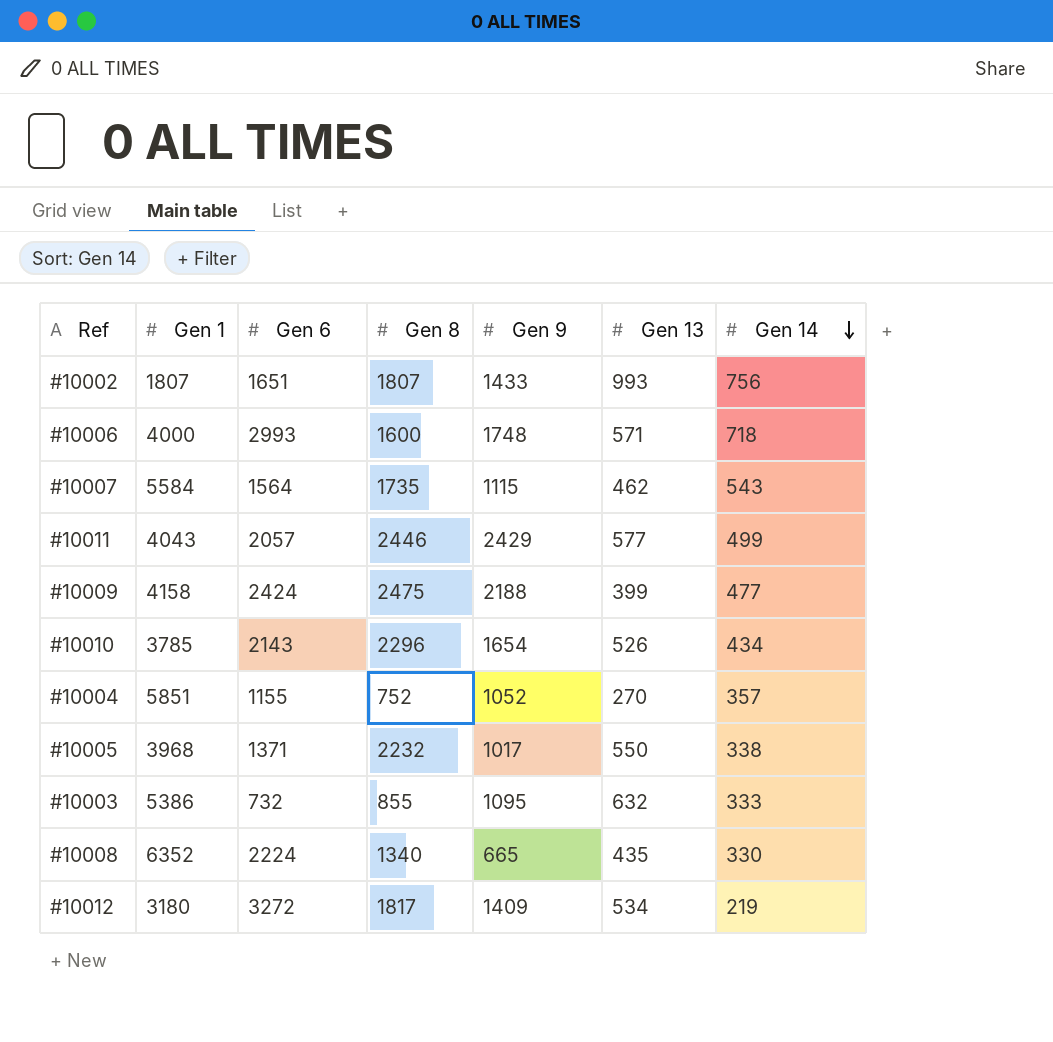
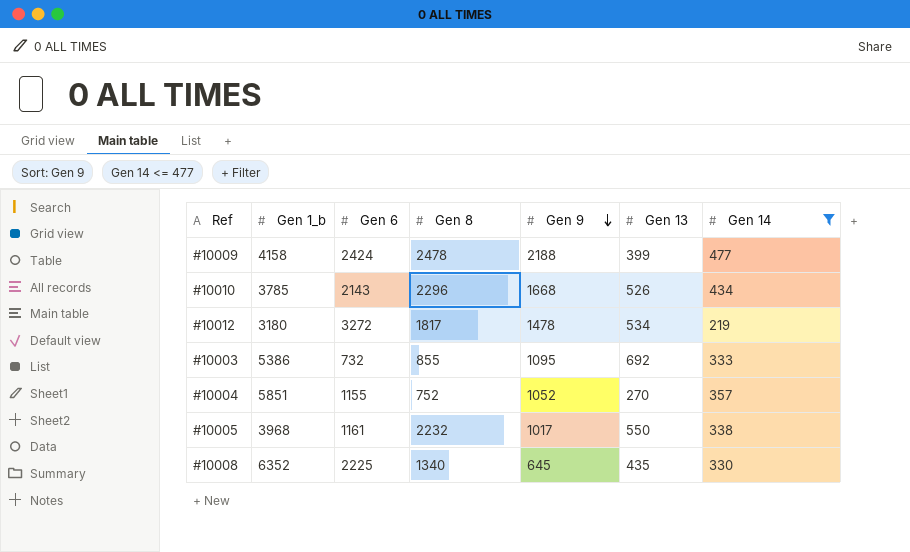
filter: none -> Gen 14 <= 477
row order: Gen 14 descending -> Gen 9 descending
column name: Gen 1 -> Gen 1_b
#10009 | Gen 8: 2475 -> 2478
#10010 | Gen 9: 1654 -> 1668
#10012 | Gen 9: 1409 -> 1478
#10003 | Gen 13: 632 -> 692
#10005 | Gen 6: 1371 -> 1161
#10008 | Gen 6: 2224 -> 2225
#10008 | Gen 9: 665 -> 645

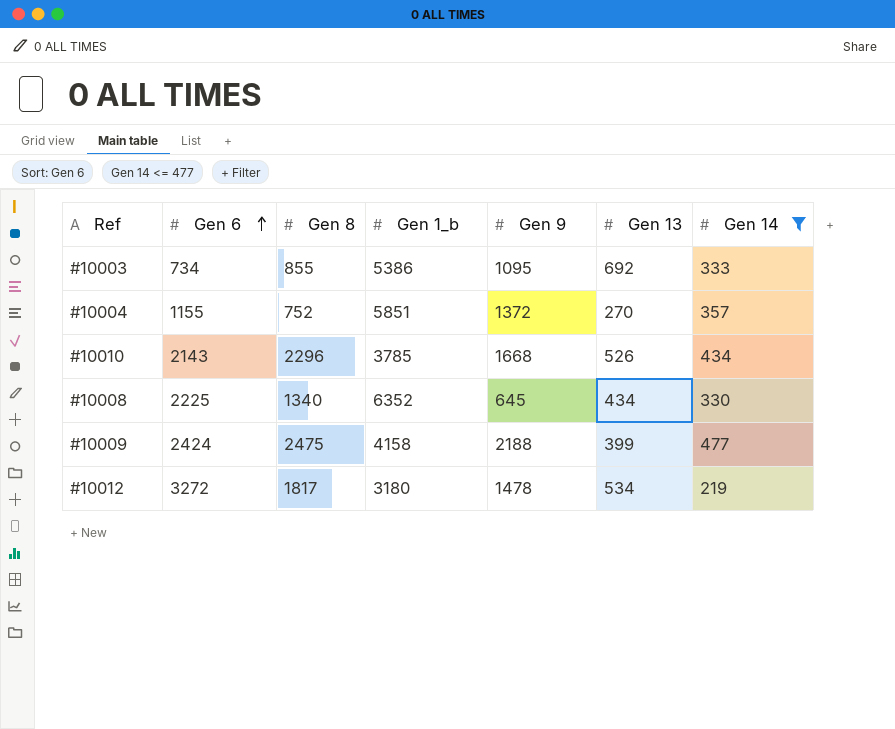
row order: Gen 9 descending -> Gen 6 ascending
column Gen 1_b | position: 2 -> 4
row #10005: 3968 | 1161 | 2232 | 1017 | 550 | 338 -> none
#10003 | Gen 6: 732 -> 734
#10004 | Gen 9: 1052 -> 1372
#10008 | Gen 13: 435 -> 434
#10009 | Gen 8: 2478 -> 2475

